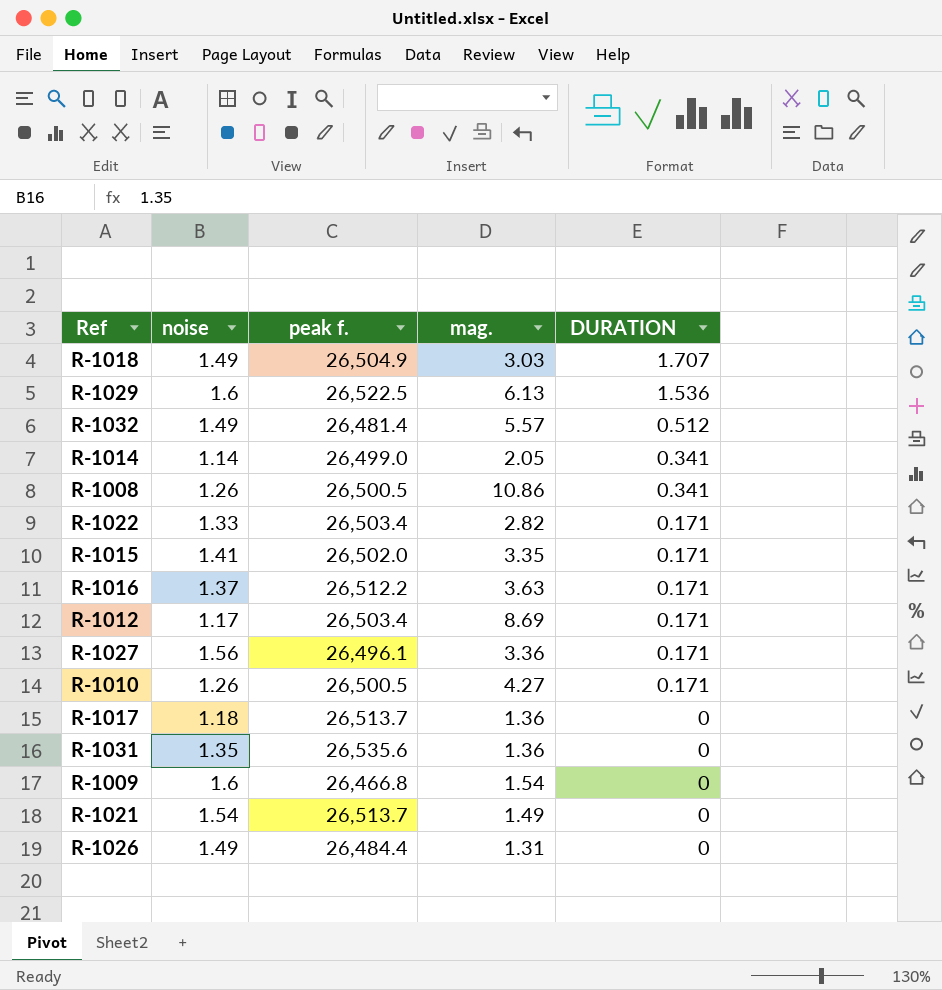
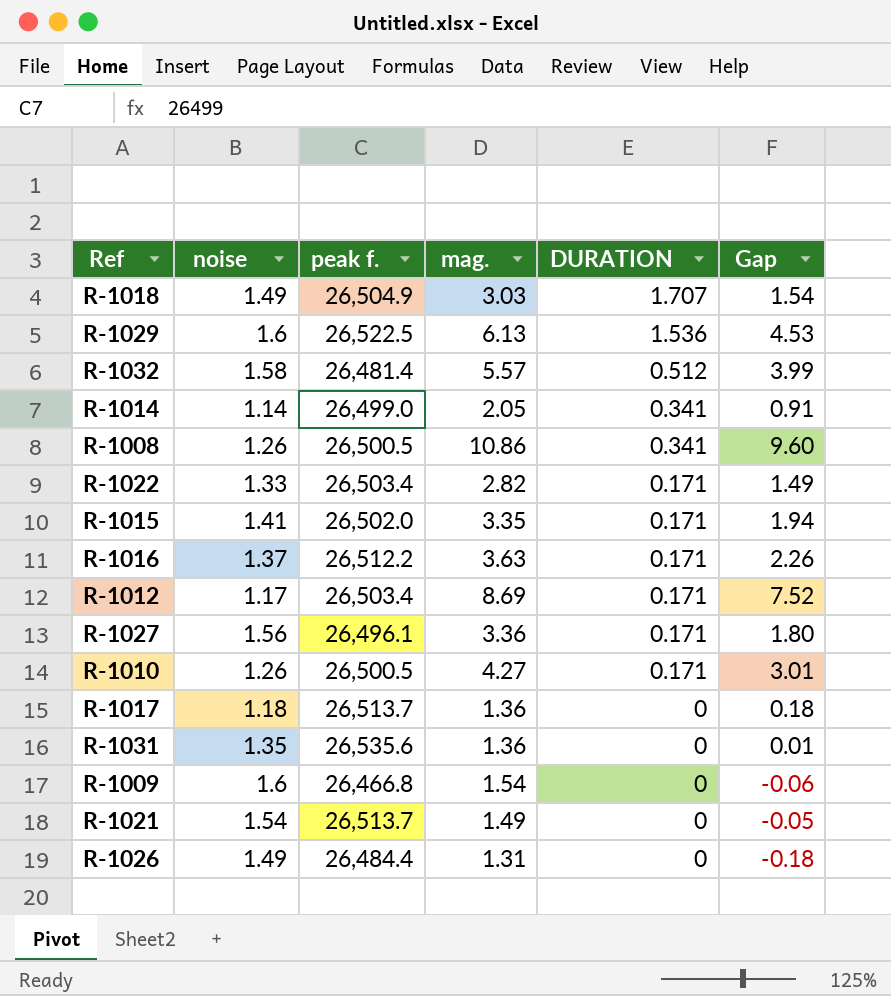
column Gap | formula: none -> [mag.] - [noise]
R-1032 | noise: 1.49 -> 1.58

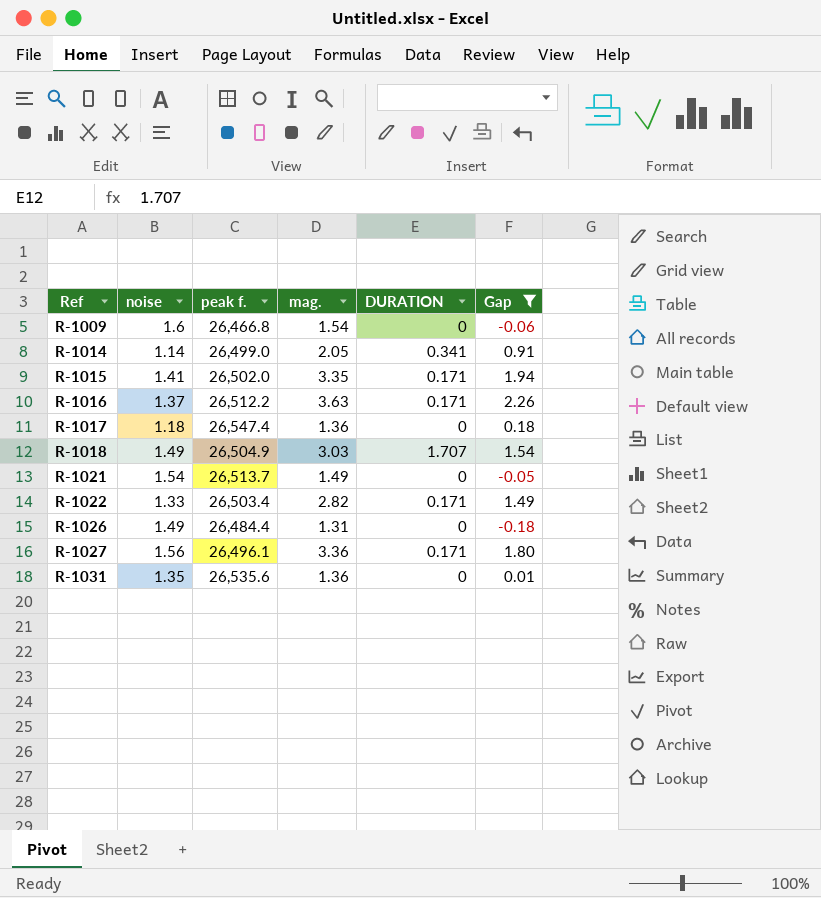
filter: none -> Gap <= 2.26
row order: DURATION descending -> Ref ascending
R-1017 | peak f.: 26,513.7 -> 26,547.4

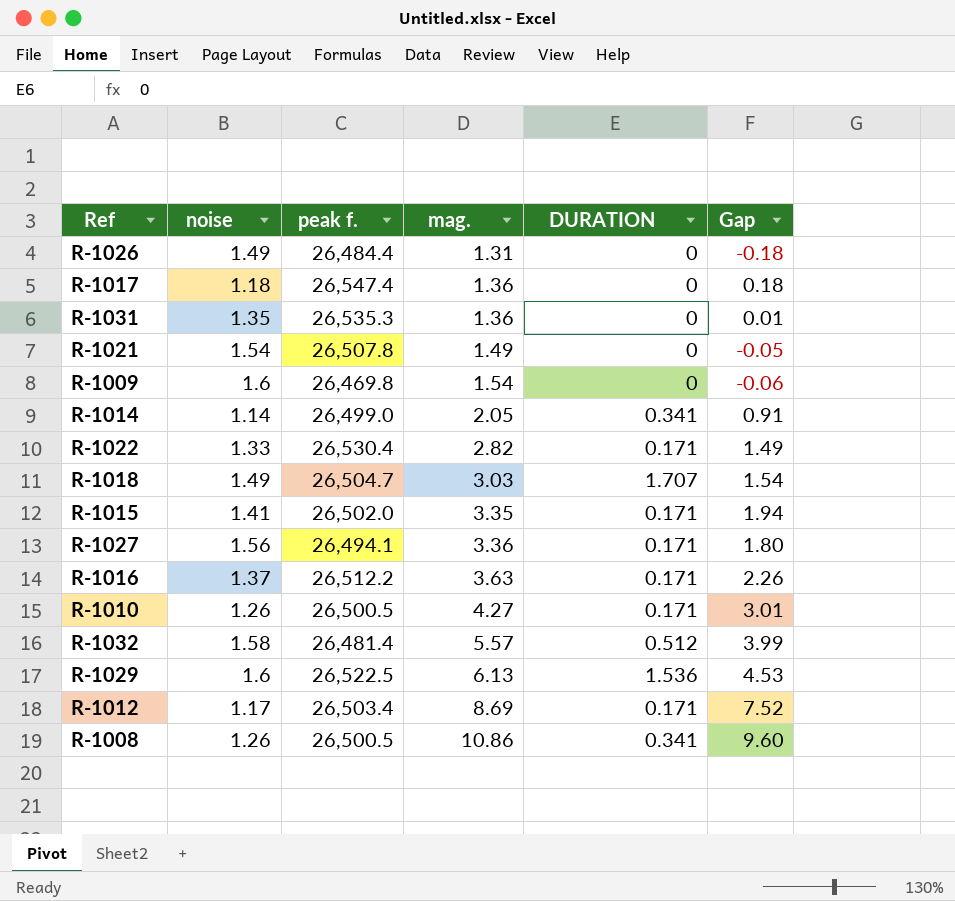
filter: Gap <= 2.26 -> none
row order: Ref ascending -> mag. ascending
R-1031 | peak f.: 26,535.6 -> 26,535.3
R-1021 | peak f.: 26,513.7 -> 26,507.8
R-1009 | peak f.: 26,466.8 -> 26,469.8
R-1022 | peak f.: 26,503.4 -> 26,530.4
R-1018 | peak f.: 26,504.9 -> 26,504.7
R-1027 | peak f.: 26,496.1 -> 26,494.1

